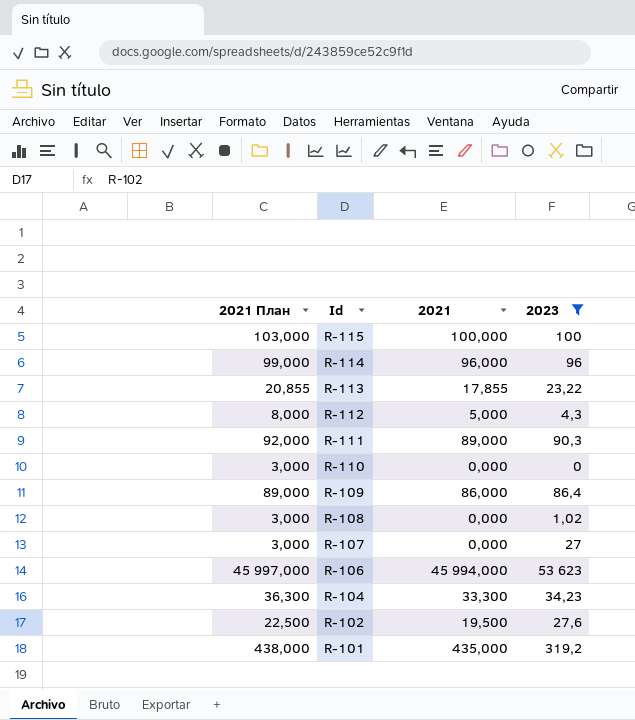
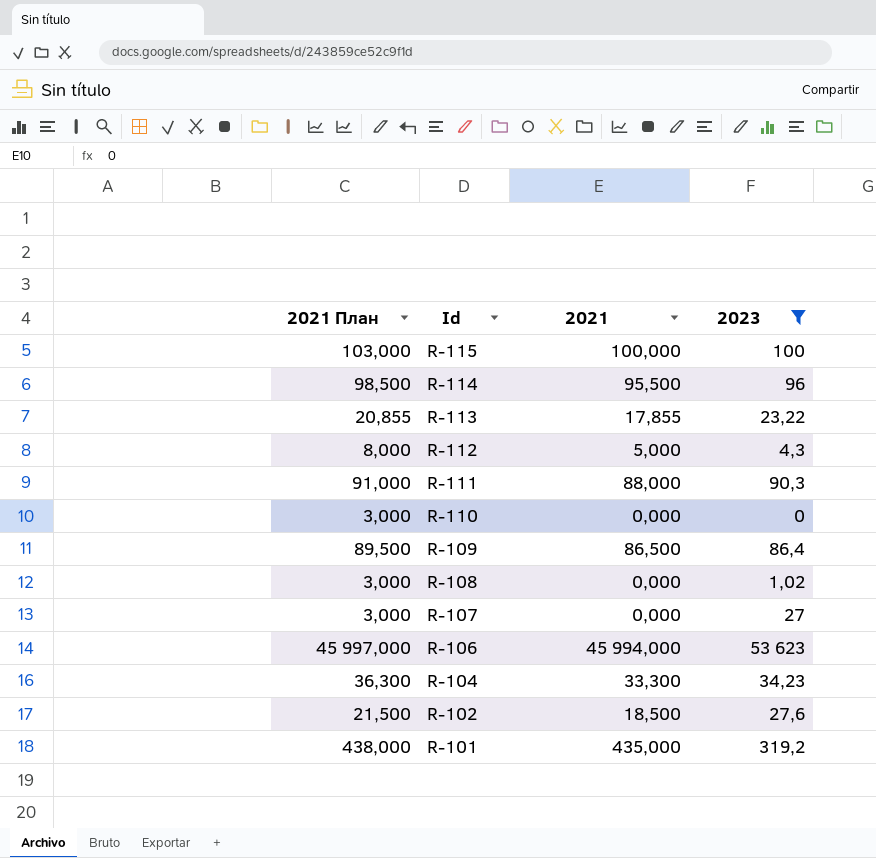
R-114 | 2021 План: 99,000 -> 98,500
R-114 | 2021: 96,000 -> 95,500
R-111 | 2021 План: 92,000 -> 91,000
R-111 | 2021: 89,000 -> 88,000
R-109 | 2021 План: 89,000 -> 89,500
R-109 | 2021: 86,000 -> 86,500
R-102 | 2021 План: 22,500 -> 21,500
R-102 | 2021: 19,500 -> 18,500

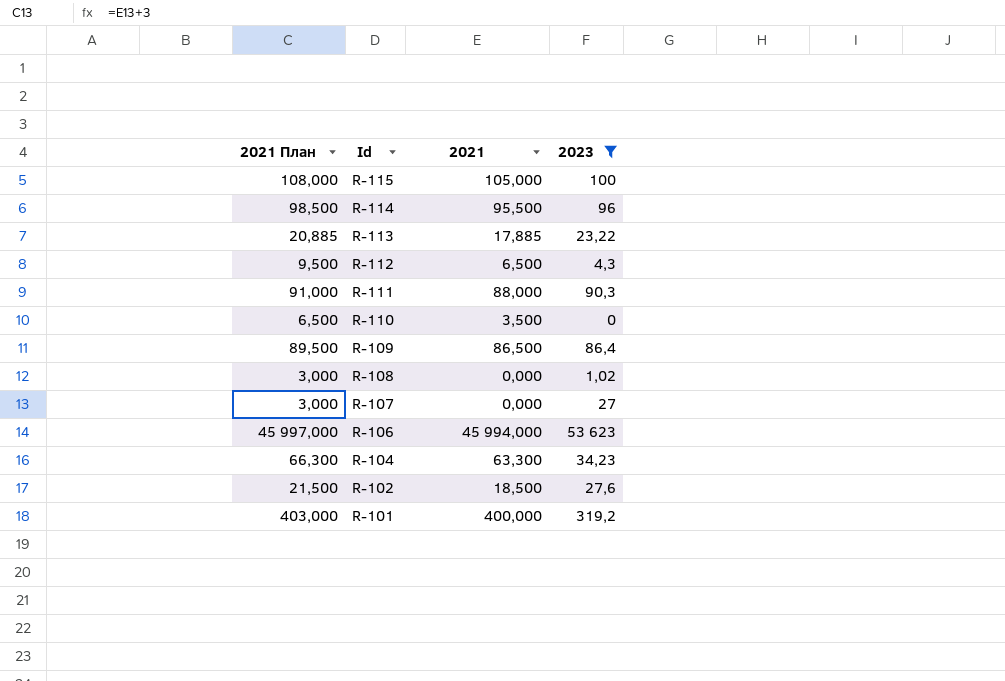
R-115 | 2021 План: 103,000 -> 108,000
R-115 | 2021: 100,000 -> 105,000
R-113 | 2021 План: 20,855 -> 20,885
R-113 | 2021: 17,855 -> 17,885
R-112 | 2021 План: 8,000 -> 9,500
R-112 | 2021: 5,000 -> 6,500
R-110 | 2021 План: 3,000 -> 6,500
R-110 | 2021: 0,000 -> 3,500
R-104 | 2021 План: 36,300 -> 66,300
R-104 | 2021: 33,300 -> 63,300
R-101 | 2021 План: 438,000 -> 403,000
R-101 | 2021: 435,000 -> 400,000

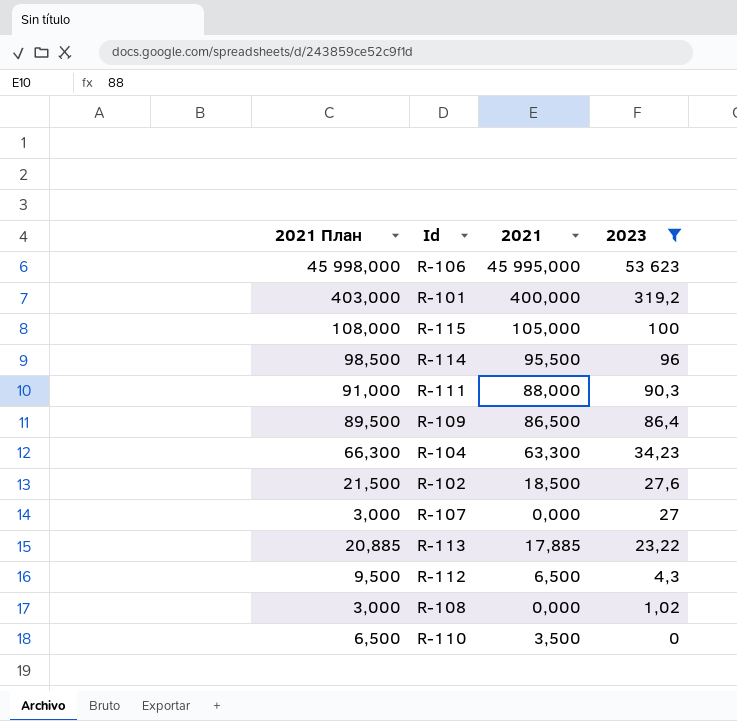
row order: Id descending -> 2023 descending
R-106 | 2021 План: 45 997,000 -> 45 998,000
R-106 | 2021: 45 994,000 -> 45 995,000

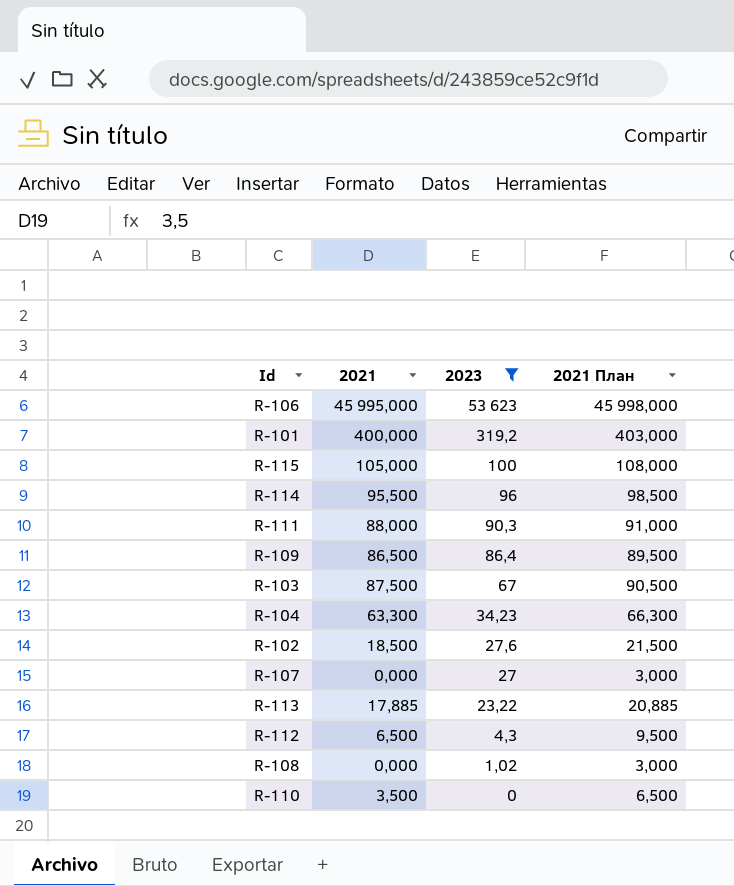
column 2021 План | position: 1 -> 4
row R-103: none -> 87,500 | 67 | 90,500

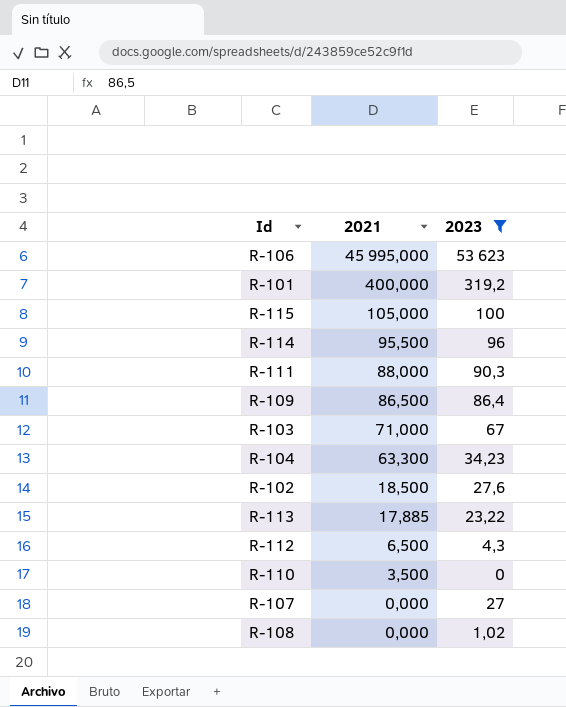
row order: 2023 descending -> 2021 descending
column 2021 План | formula: [2021] + 3 -> none
R-103 | 2021: 87,500 -> 71,000

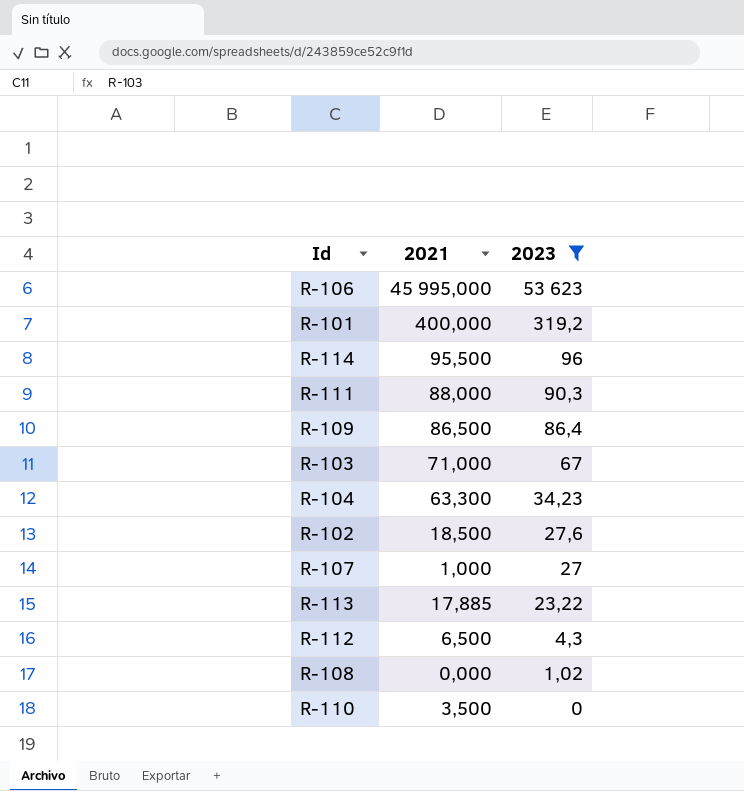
row order: 2021 descending -> 2023 descending
row R-115: 105,000 | 100 -> none
R-107 | 2021: 0,000 -> 1,000

